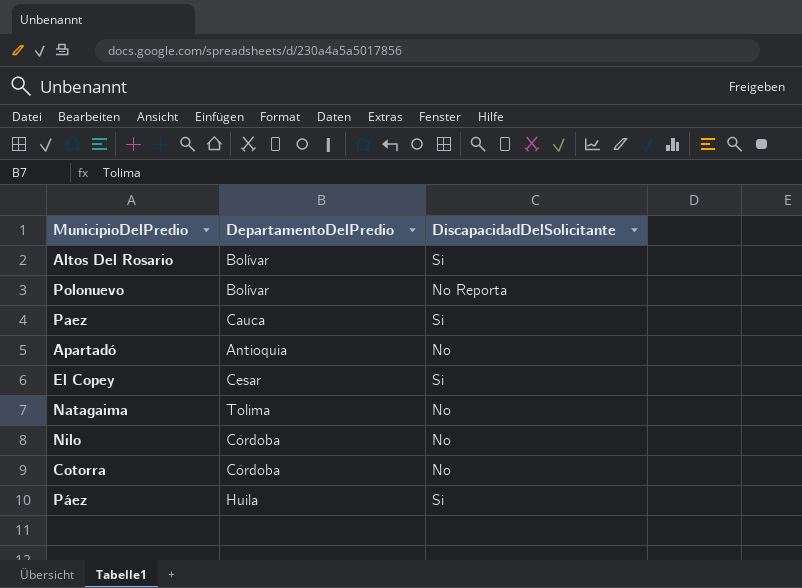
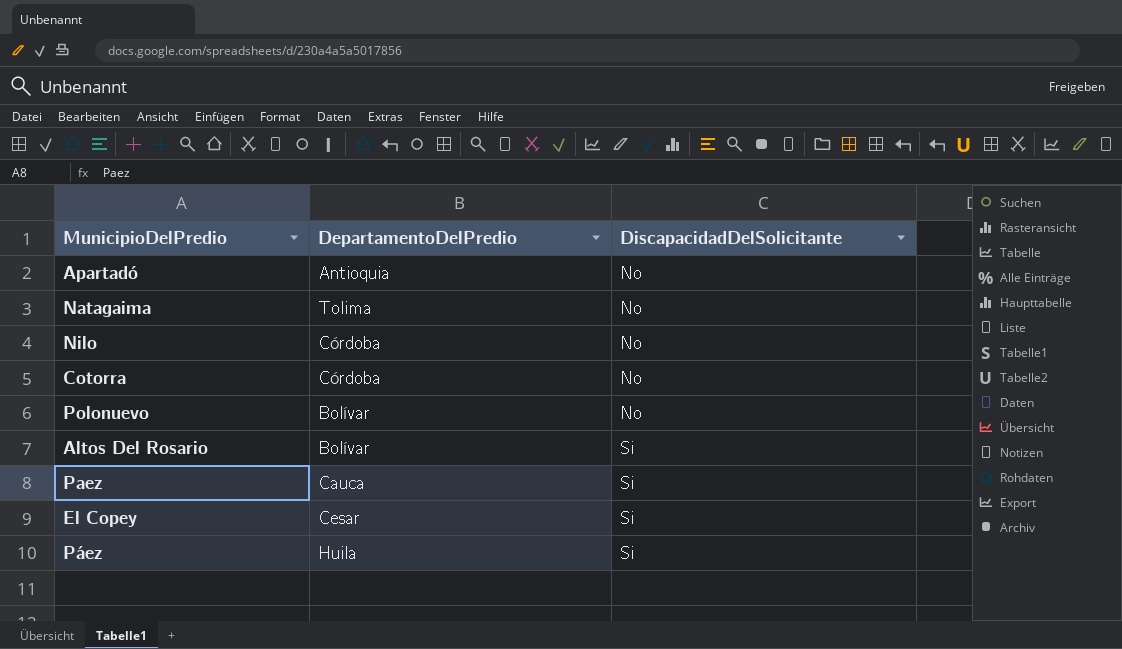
row order: none -> DiscapacidadDelSolicitante ascending
Polonuevo | DiscapacidadDelSolicitante: No Reporta -> No

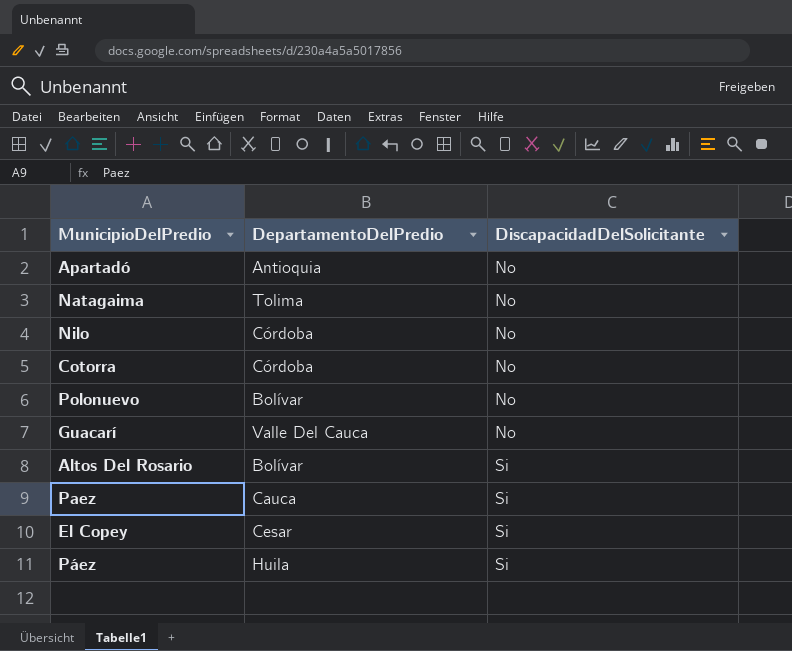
row Guacarí: none -> Valle Del Cauca | No

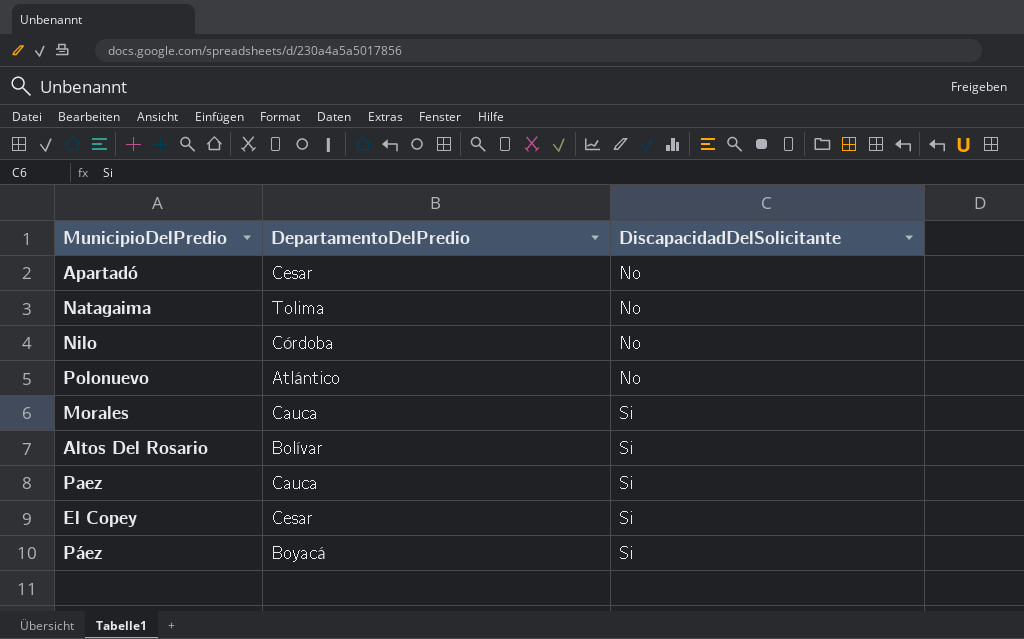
row Cotorra: Córdoba | No -> none
row Guacarí: Valle Del Cauca | No -> none
Apartadó | DepartamentoDelPredio: Antioquia -> Cesar
Polonuevo | DepartamentoDelPredio: Bolívar -> Atlántico
row Morales: none -> Cauca | Si
Páez | DepartamentoDelPredio: Huila -> Boyacá

